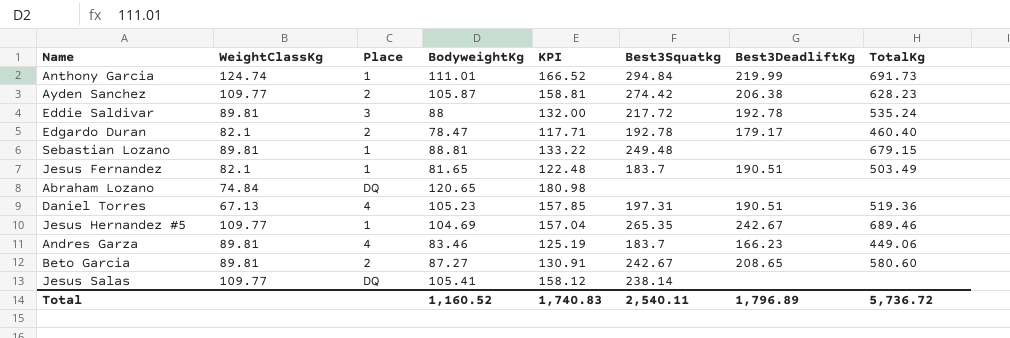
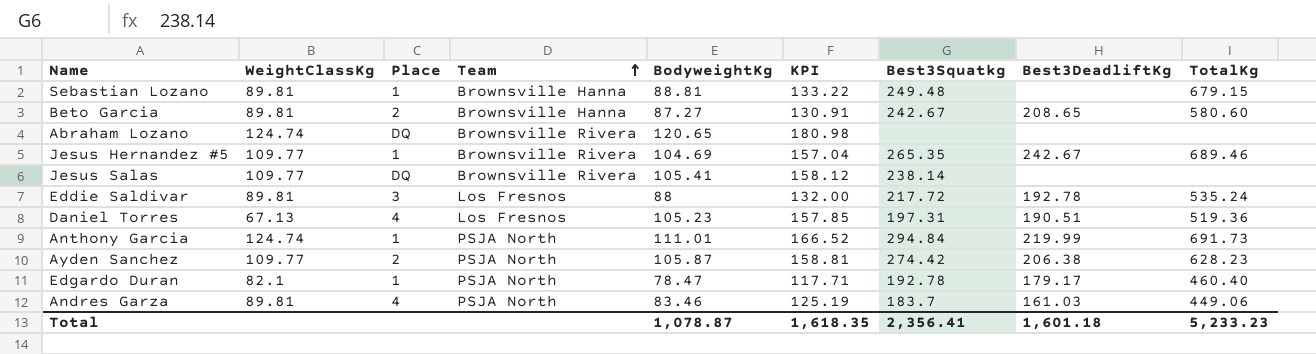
row order: none -> Team ascending
column Team | position: none -> 4
row Jesus Fernandez: 82.1 | 1 | 81.65 | 122.48 | 183.7 | 190.51 | 503.49 -> none
Abraham Lozano | WeightClassKg: 74.84 -> 124.74
Edgardo Duran | Place: 2 -> 1
Andres Garza | Best3DeadliftKg: 166.23 -> 161.03
Total | BodyweightKg: 1,160.52 -> 1,078.87
Total | KPI: 1,740.83 -> 1,618.35
Total | Best3Squatkg: 2,540.11 -> 2,356.41
Total | Best3DeadliftKg: 1,796.89 -> 1,601.18
Total | TotalKg: 5,736.72 -> 5,233.23

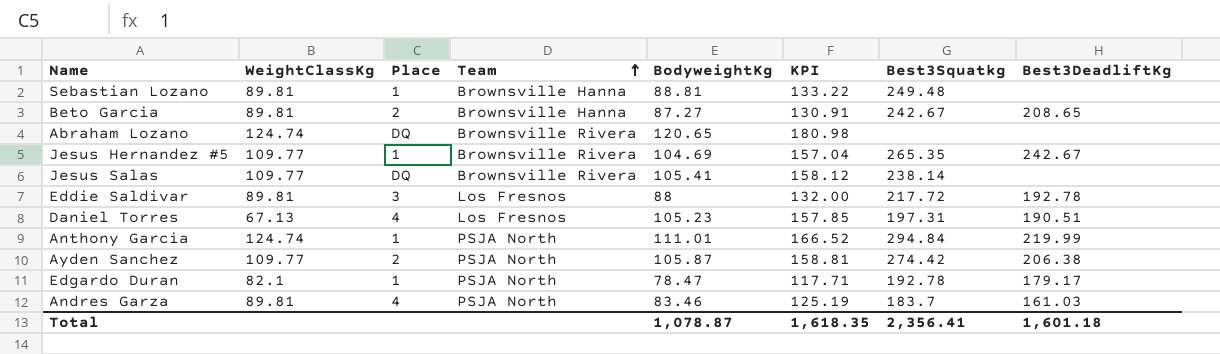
column TotalKg | position: 9 -> none

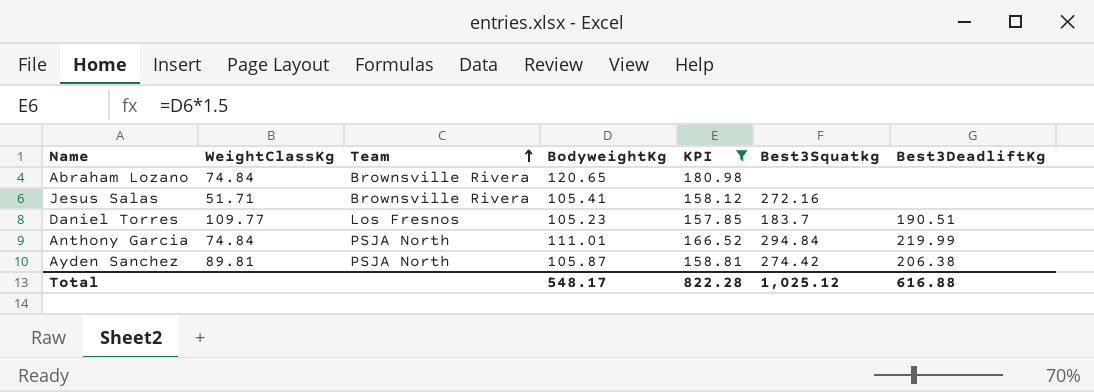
filter: none -> KPI >= 157.85
column Place | position: 3 -> none
Abraham Lozano | WeightClassKg: 124.74 -> 74.84
Jesus Salas | WeightClassKg: 109.77 -> 51.71
Jesus Salas | Best3Squatkg: 238.14 -> 272.16
Daniel Torres | WeightClassKg: 67.13 -> 109.77
Daniel Torres | Best3Squatkg: 197.31 -> 183.7
Anthony Garcia | WeightClassKg: 124.74 -> 74.84
Ayden Sanchez | WeightClassKg: 109.77 -> 89.81
Total | BodyweightKg: 1,078.87 -> 548.17
Total | KPI: 1,618.35 -> 822.28
Total | Best3Squatkg: 2,356.41 -> 1,025.12
Total | Best3DeadliftKg: 1,601.18 -> 616.88

